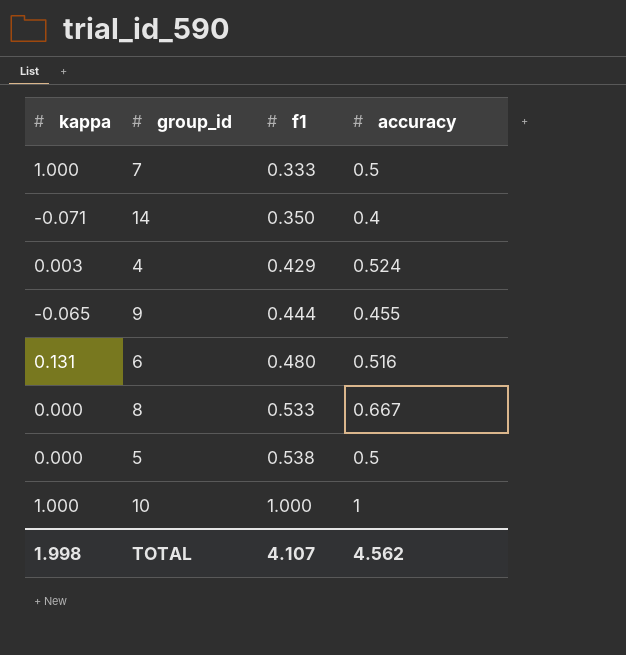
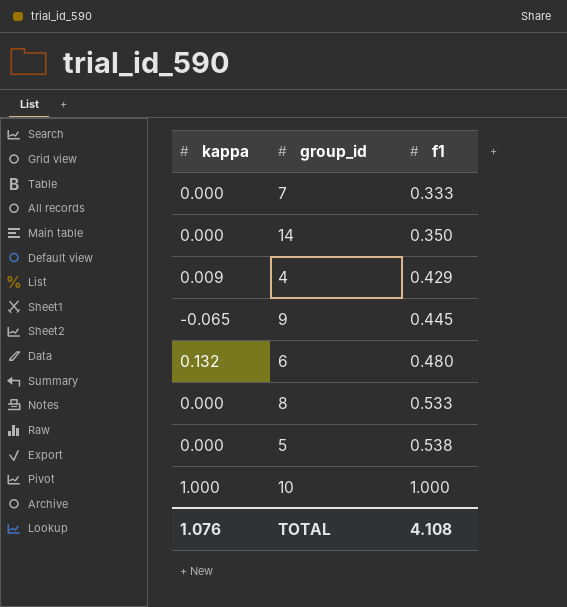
column accuracy | position: 4 -> none
7 | kappa: 1.000 -> 0.000
14 | kappa: -0.071 -> 0.000
4 | kappa: 0.003 -> 0.009
9 | f1: 0.444 -> 0.445
6 | kappa: 0.131 -> 0.132
TOTAL | kappa: 1.998 -> 1.076
TOTAL | f1: 4.107 -> 4.108

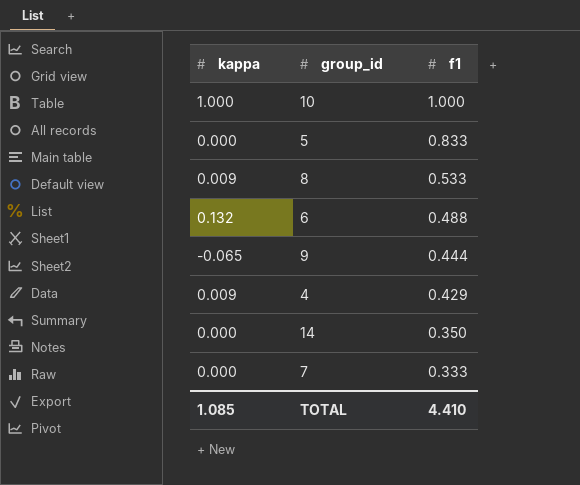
row order: f1 ascending -> f1 descending
5 | f1: 0.538 -> 0.833
8 | kappa: 0.000 -> 0.009
6 | f1: 0.480 -> 0.488
9 | f1: 0.445 -> 0.444
TOTAL | kappa: 1.076 -> 1.085
TOTAL | f1: 4.108 -> 4.410

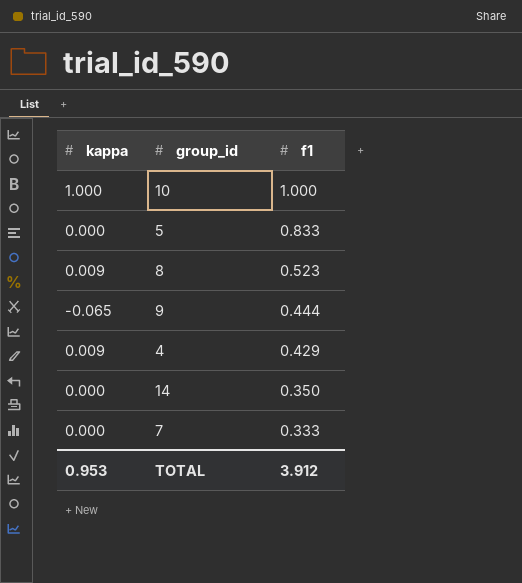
row 6: 0.132 | 0.488 -> none
8 | f1: 0.533 -> 0.523
TOTAL | kappa: 1.085 -> 0.953
TOTAL | f1: 4.410 -> 3.912

